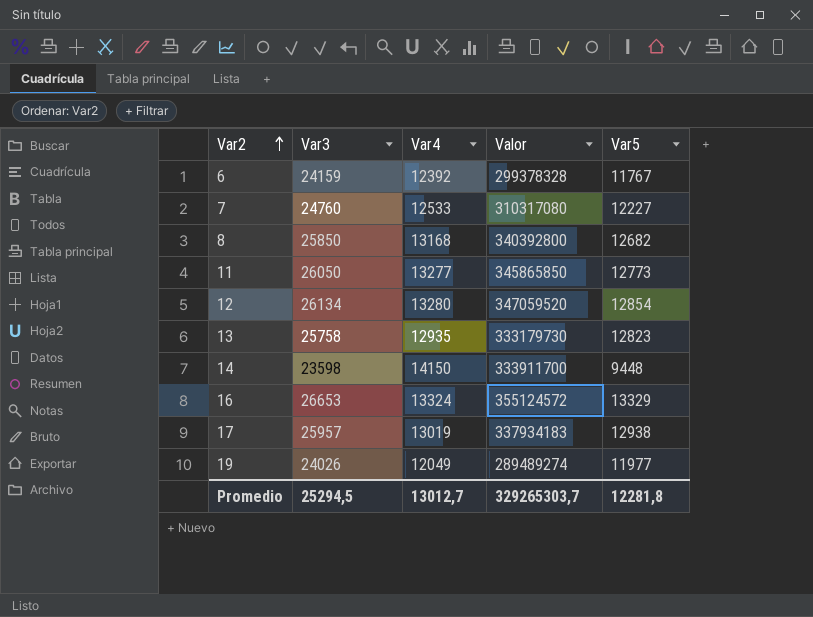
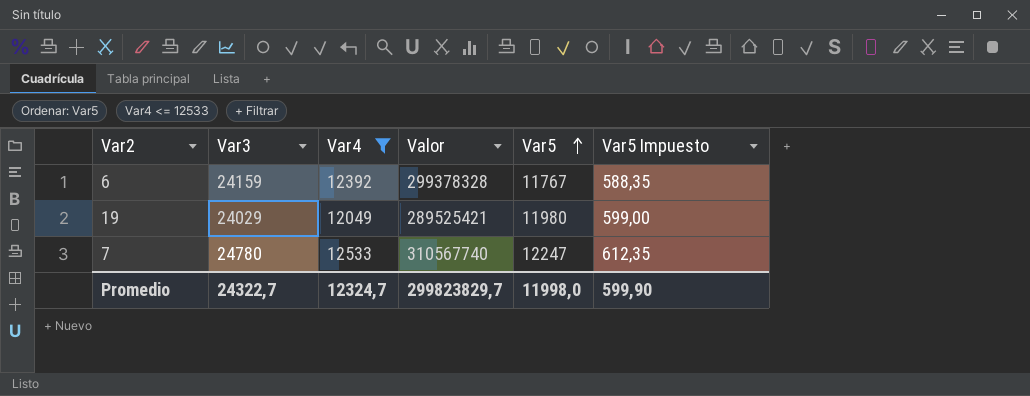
filter: none -> Var4 <= 12533
row order: Var2 ascending -> Var5 ascending
column Var5 Impuesto | formula: none -> [Var5] * 0,05
19 | Var3: 24026 -> 24029
19 | Valor: 289489274 -> 289525421
19 | Var5: 11977 -> 11980
7 | Var3: 24760 -> 24780
7 | Valor: 310317080 -> 310567740
7 | Var5: 12227 -> 12247
Promedio | Var3: 25294,5 -> 24322,7
Promedio | Var4: 13012,7 -> 12324,7
Promedio | Valor: 329265303,7 -> 299823829,7
Promedio | Var5: 12281,8 -> 11998,0

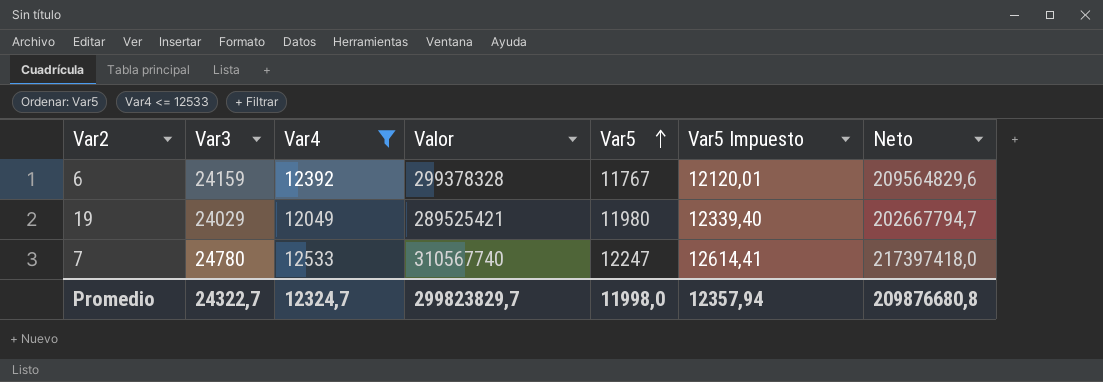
column Var5 Impuesto | formula: [Var5] * 0,05 -> [Var5] * 1,03
column Neto | formula: none -> [Valor] * 0,7
Promedio | Var5 Impuesto: 599,90 -> 12357,94

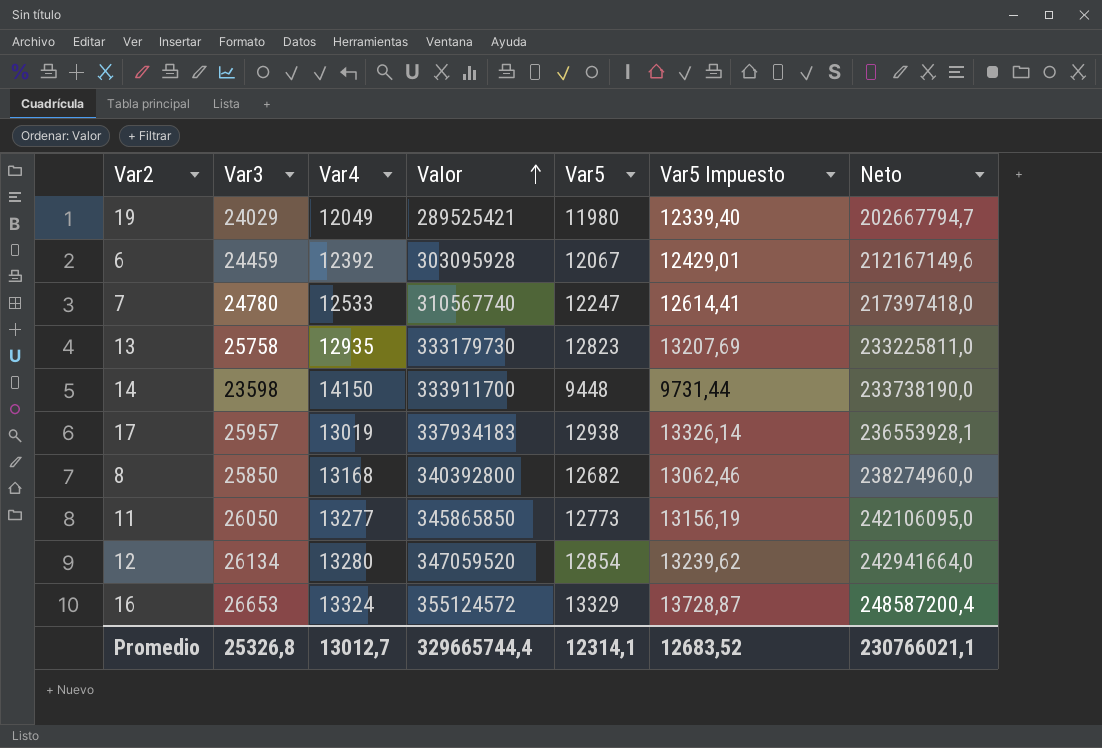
filter: Var4 <= 12533 -> none
row order: Var5 ascending -> Valor ascending
6 | Var3: 24159 -> 24459
6 | Valor: 299378328 -> 303095928
6 | Var5: 11767 -> 12067
6 | Var5 Impuesto: 12120,01 -> 12429,01
6 | Neto: 209564829,6 -> 212167149,6
Promedio | Var3: 24322,7 -> 25326,8
Promedio | Var4: 12324,7 -> 13012,7
Promedio | Valor: 299823829,7 -> 329665744,4
Promedio | Var5: 11998,0 -> 12314,1
Promedio | Var5 Impuesto: 12357,94 -> 12683,52
Promedio | Neto: 209876680,8 -> 230766021,1

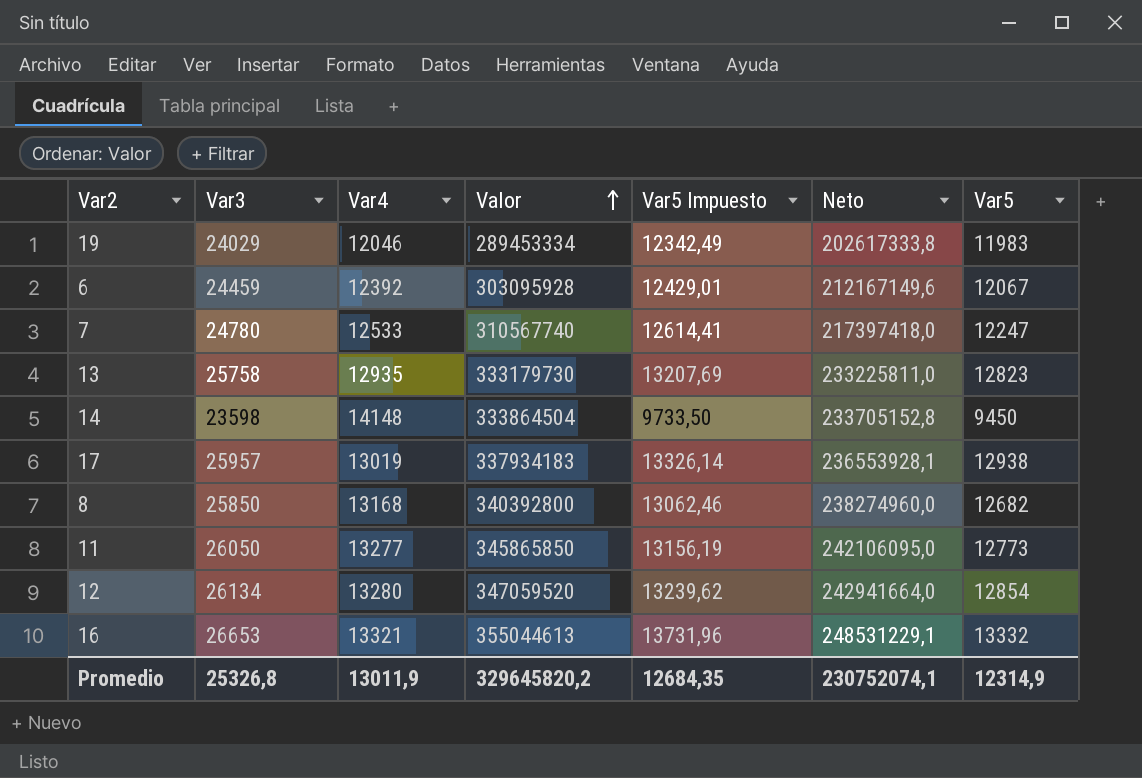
column Var5 | position: 5 -> 7
19 | Var4: 12049 -> 12046
19 | Valor: 289525421 -> 289453334
19 | Var5 Impuesto: 12339,40 -> 12342,49
19 | Neto: 202667794,7 -> 202617333,8
19 | Var5: 11980 -> 11983
14 | Var4: 14150 -> 14148
14 | Valor: 333911700 -> 333864504
14 | Var5 Impuesto: 9731,44 -> 9733,50
14 | Neto: 233738190,0 -> 233705152,8
14 | Var5: 9448 -> 9450
16 | Var4: 13324 -> 13321
16 | Valor: 355124572 -> 355044613
16 | Var5 Impuesto: 13728,87 -> 13731,96
16 | Neto: 248587200,4 -> 248531229,1
16 | Var5: 13329 -> 13332
Promedio | Var4: 13012,7 -> 13011,9
Promedio | Valor: 329665744,4 -> 329645820,2
Promedio | Var5 Impuesto: 12683,52 -> 12684,35
Promedio | Neto: 230766021,1 -> 230752074,1
Promedio | Var5: 12314,1 -> 12314,9

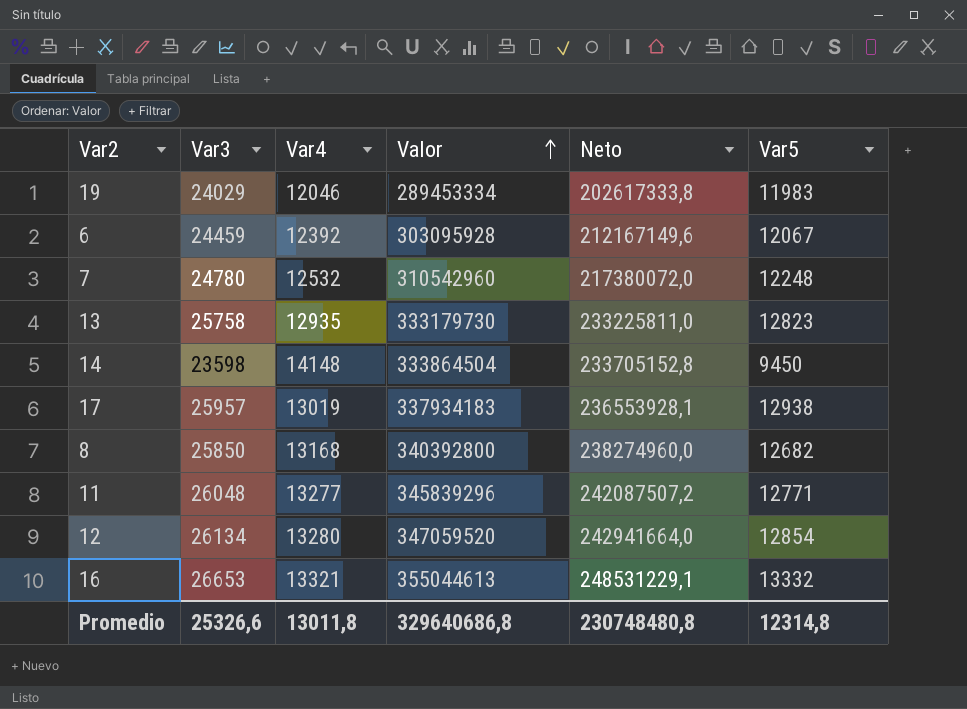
column Var5 Impuesto | formula: [Var5] * 1,03 -> none
7 | Var4: 12533 -> 12532
7 | Valor: 310567740 -> 310542960
7 | Neto: 217397418,0 -> 217380072,0
7 | Var5: 12247 -> 12248
11 | Var3: 26050 -> 26048
11 | Valor: 345865850 -> 345839296
11 | Neto: 242106095,0 -> 242087507,2
11 | Var5: 12773 -> 12771
Promedio | Var3: 25326,8 -> 25326,6
Promedio | Var4: 13011,9 -> 13011,8
Promedio | Valor: 329645820,2 -> 329640686,8
Promedio | Neto: 230752074,1 -> 230748480,8
Promedio | Var5: 12314,9 -> 12314,8

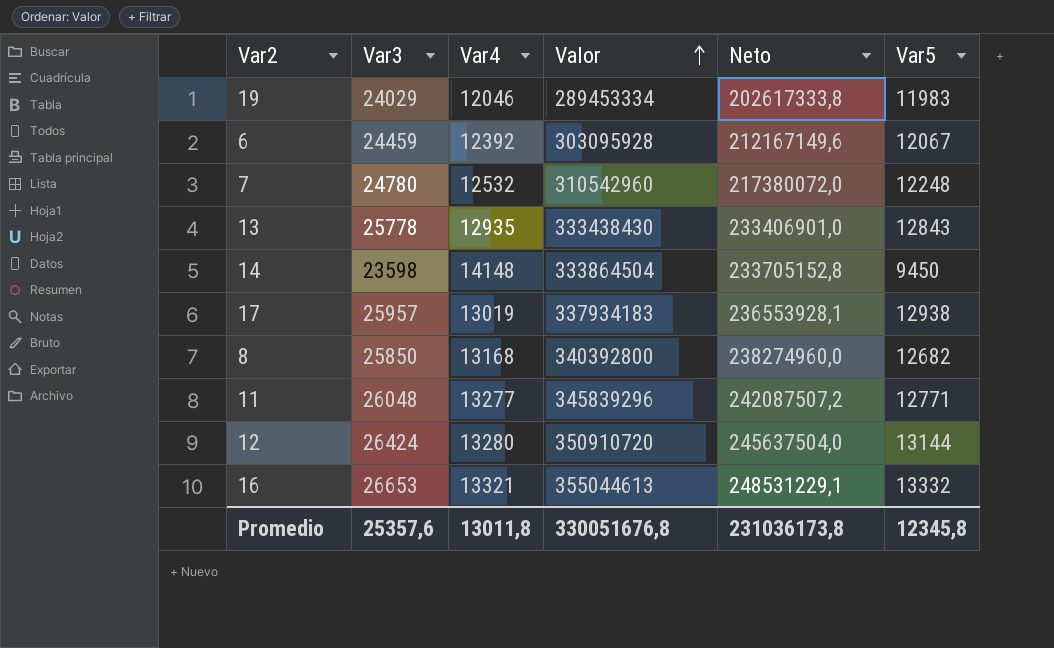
13 | Var3: 25758 -> 25778
13 | Valor: 333179730 -> 333438430
13 | Neto: 233225811,0 -> 233406901,0
13 | Var5: 12823 -> 12843
12 | Var3: 26134 -> 26424
12 | Valor: 347059520 -> 350910720
12 | Neto: 242941664,0 -> 245637504,0
12 | Var5: 12854 -> 13144
Promedio | Var3: 25326,6 -> 25357,6
Promedio | Valor: 329640686,8 -> 330051676,8
Promedio | Neto: 230748480,8 -> 231036173,8
Promedio | Var5: 12314,8 -> 12345,8

